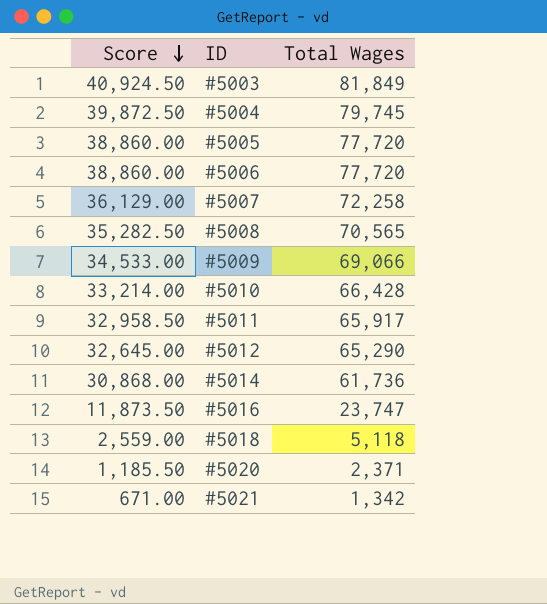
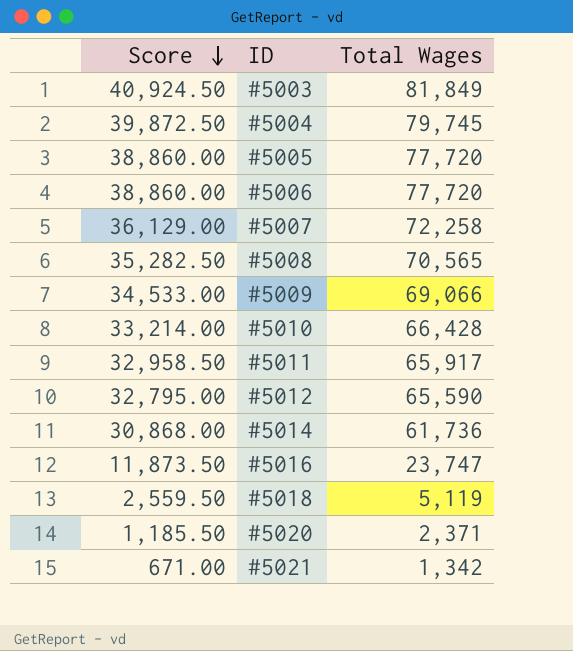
#5012 | Score: 32,645.00 -> 32,795.00
#5012 | Total Wages: 65,290 -> 65,590
#5018 | Score: 2,559.00 -> 2,559.50
#5018 | Total Wages: 5,118 -> 5,119

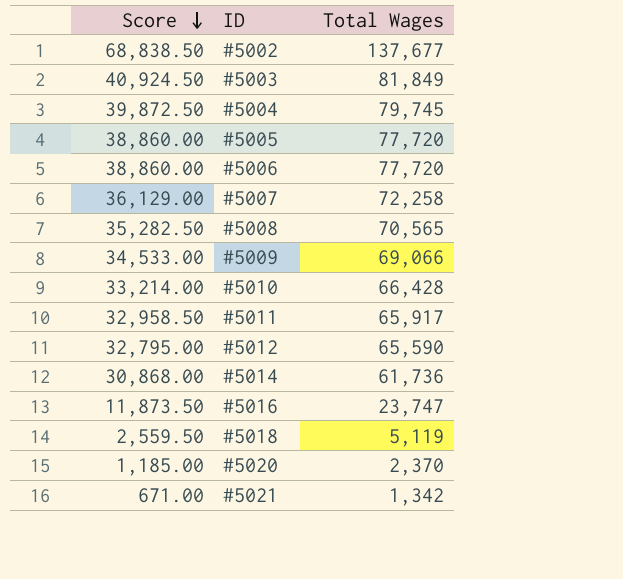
row #5002: none -> 68,838.50 | 137,677
#5020 | Score: 1,185.50 -> 1,185.00
#5020 | Total Wages: 2,371 -> 2,370

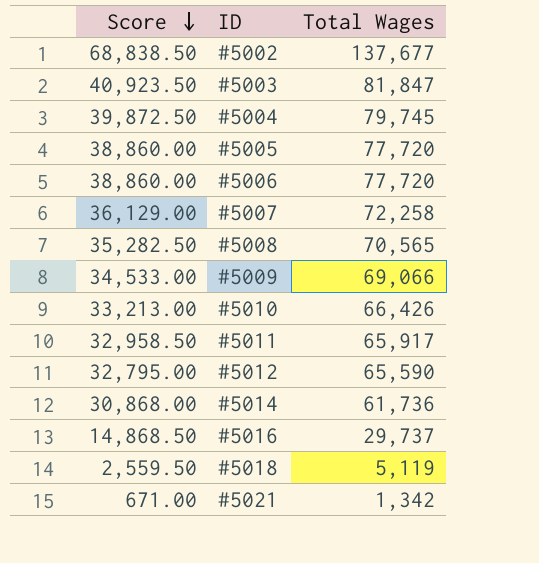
row #5020: 1,185.00 | 2,370 -> none
#5003 | Score: 40,924.50 -> 40,923.50
#5003 | Total Wages: 81,849 -> 81,847
#5010 | Score: 33,214.00 -> 33,213.00
#5010 | Total Wages: 66,428 -> 66,426
#5016 | Score: 11,873.50 -> 14,868.50
#5016 | Total Wages: 23,747 -> 29,737

